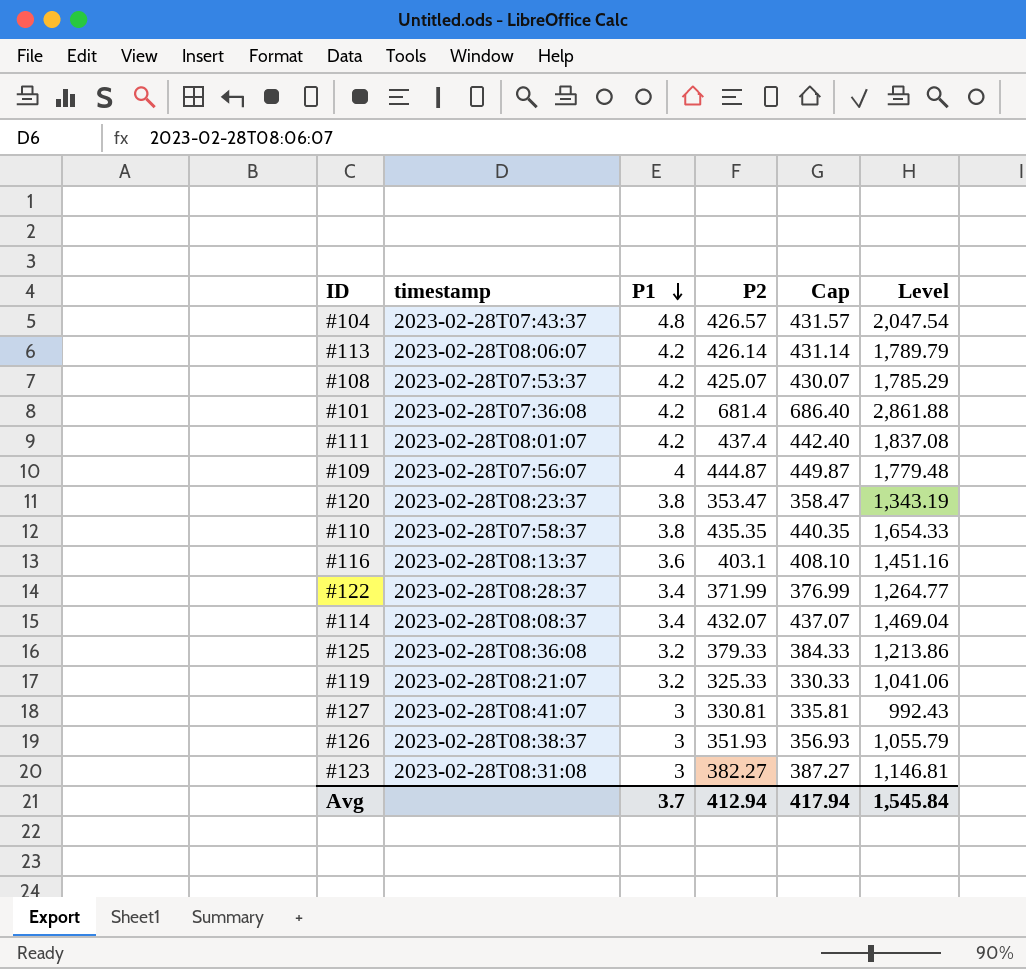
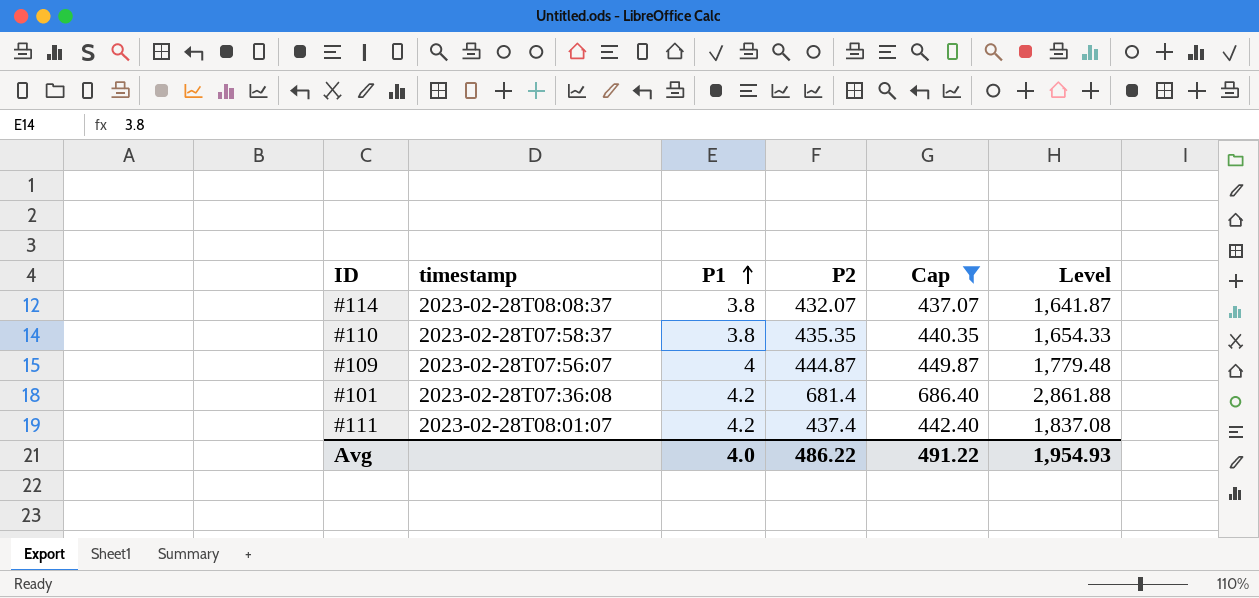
filter: none -> Cap >= 437.07
row order: P1 descending -> P1 ascending
#114 | P1: 3.4 -> 3.8
#114 | Level: 1,469.04 -> 1,641.87
Avg | P1: 3.7 -> 4.0
Avg | P2: 412.94 -> 486.22
Avg | Cap: 417.94 -> 491.22
Avg | Level: 1,545.84 -> 1,954.93

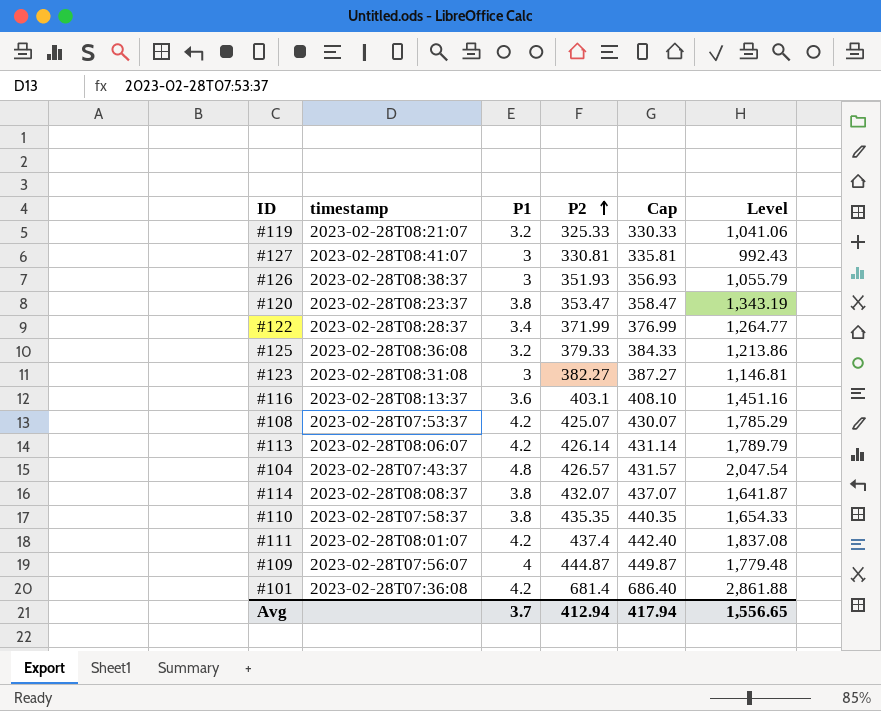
filter: Cap >= 437.07 -> none
row order: P1 ascending -> P2 ascending
Avg | P1: 4.0 -> 3.7
Avg | P2: 486.22 -> 412.94
Avg | Cap: 491.22 -> 417.94
Avg | Level: 1,954.93 -> 1,556.65

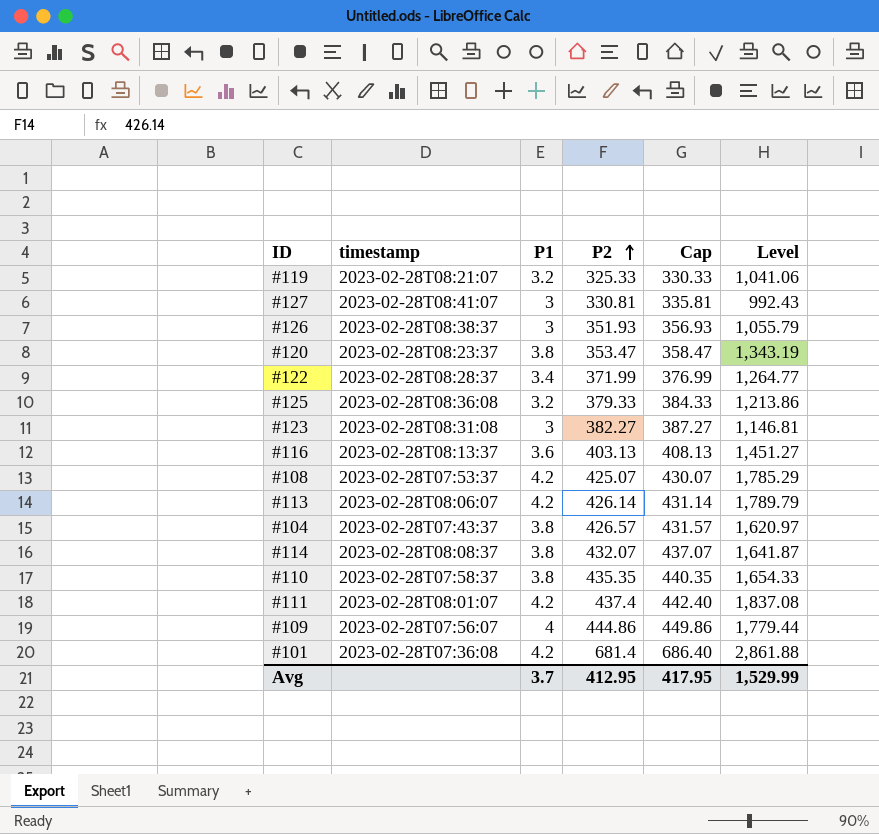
#116 | P2: 403.1 -> 403.13
#116 | Cap: 408.10 -> 408.13
#116 | Level: 1,451.16 -> 1,451.27
#104 | P1: 4.8 -> 3.8
#104 | Level: 2,047.54 -> 1,620.97
#109 | P2: 444.87 -> 444.86
#109 | Cap: 449.87 -> 449.86
#109 | Level: 1,779.48 -> 1,779.44
Avg | P2: 412.94 -> 412.95
Avg | Cap: 417.94 -> 417.95
Avg | Level: 1,556.65 -> 1,529.99

